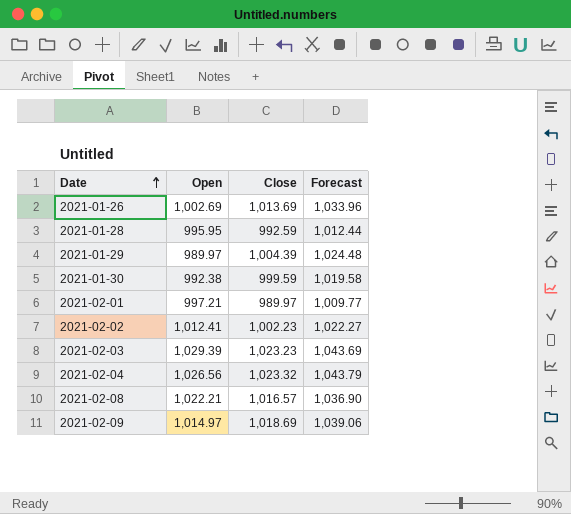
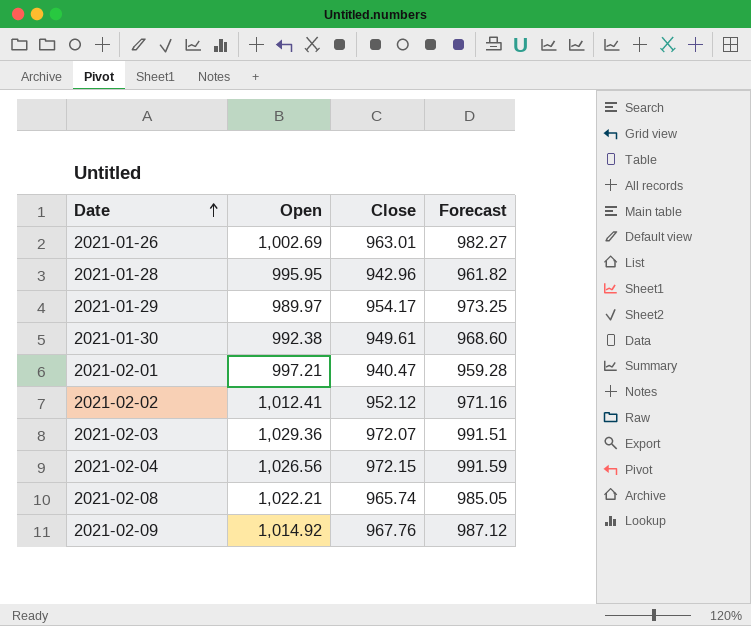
2021-01-26 | Close: 1,013.69 -> 963.01
2021-01-26 | Forecast: 1,033.96 -> 982.27
2021-01-28 | Close: 992.59 -> 942.96
2021-01-28 | Forecast: 1,012.44 -> 961.82
2021-01-29 | Close: 1,004.39 -> 954.17
2021-01-29 | Forecast: 1,024.48 -> 973.25
2021-01-30 | Close: 999.59 -> 949.61
2021-01-30 | Forecast: 1,019.58 -> 968.60
2021-02-01 | Close: 989.97 -> 940.47
2021-02-01 | Forecast: 1,009.77 -> 959.28
2021-02-02 | Close: 1,002.23 -> 952.12
2021-02-02 | Forecast: 1,022.27 -> 971.16
2021-02-03 | Open: 1,029.39 -> 1,029.36
2021-02-03 | Close: 1,023.23 -> 972.07
2021-02-03 | Forecast: 1,043.69 -> 991.51
2021-02-04 | Close: 1,023.32 -> 972.15
2021-02-04 | Forecast: 1,043.79 -> 991.59
2021-02-08 | Close: 1,016.57 -> 965.74
2021-02-08 | Forecast: 1,036.90 -> 985.05
2021-02-09 | Open: 1,014.97 -> 1,014.92
2021-02-09 | Close: 1,018.69 -> 967.76
2021-02-09 | Forecast: 1,039.06 -> 987.12

